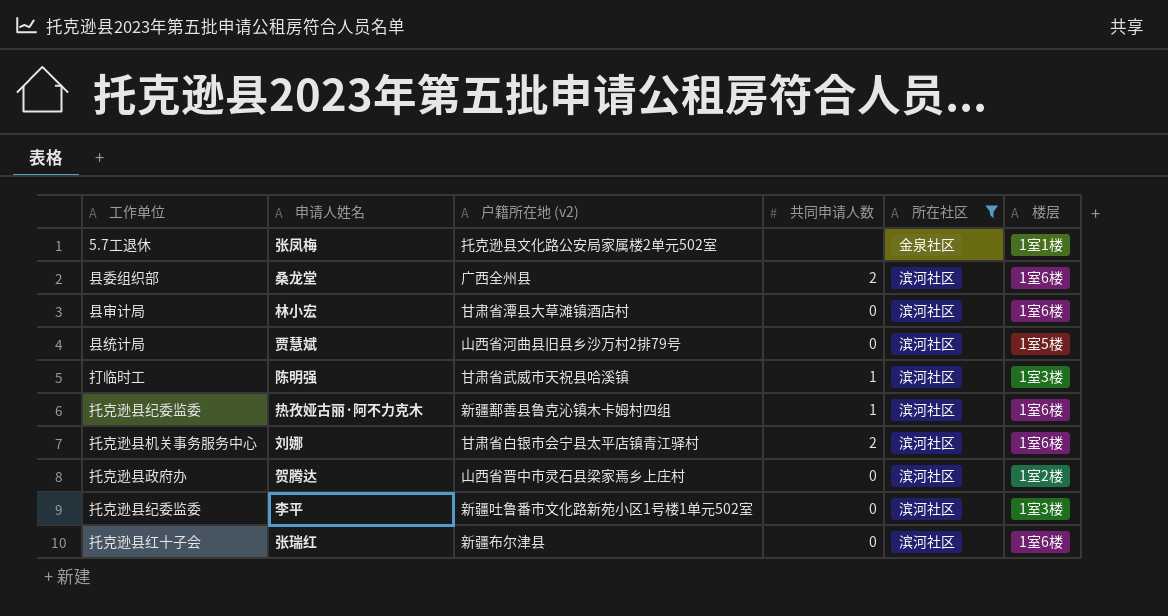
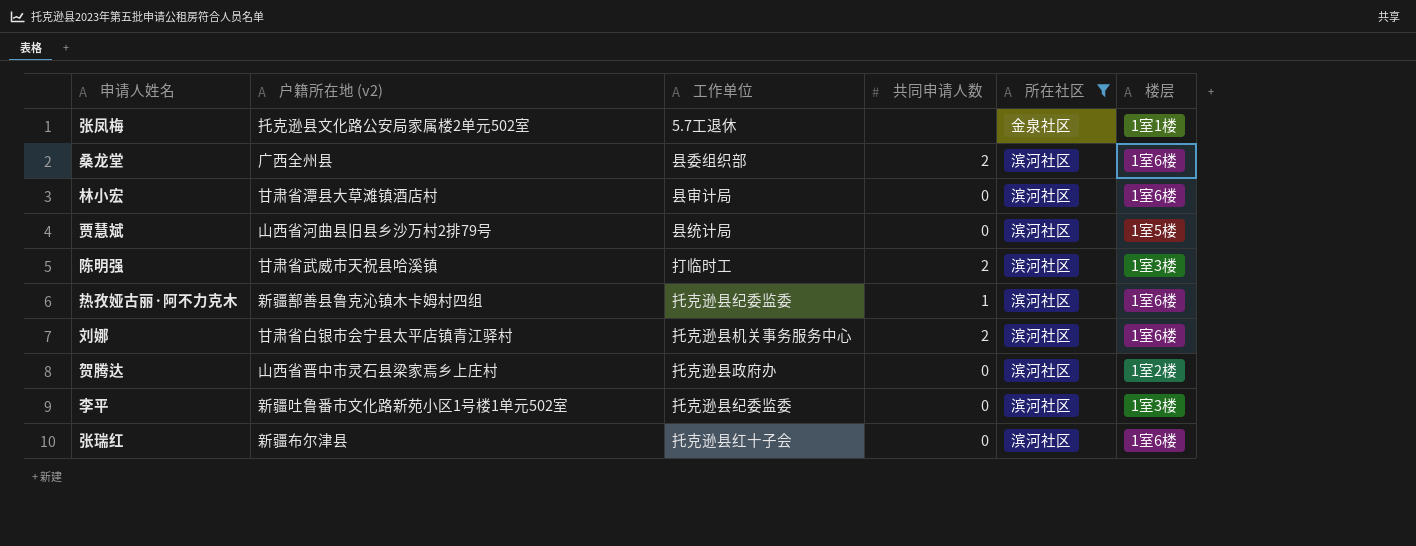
column 工作单位 | position: 1 -> 3
陈明强 | 共同申请人数: 1 -> 2

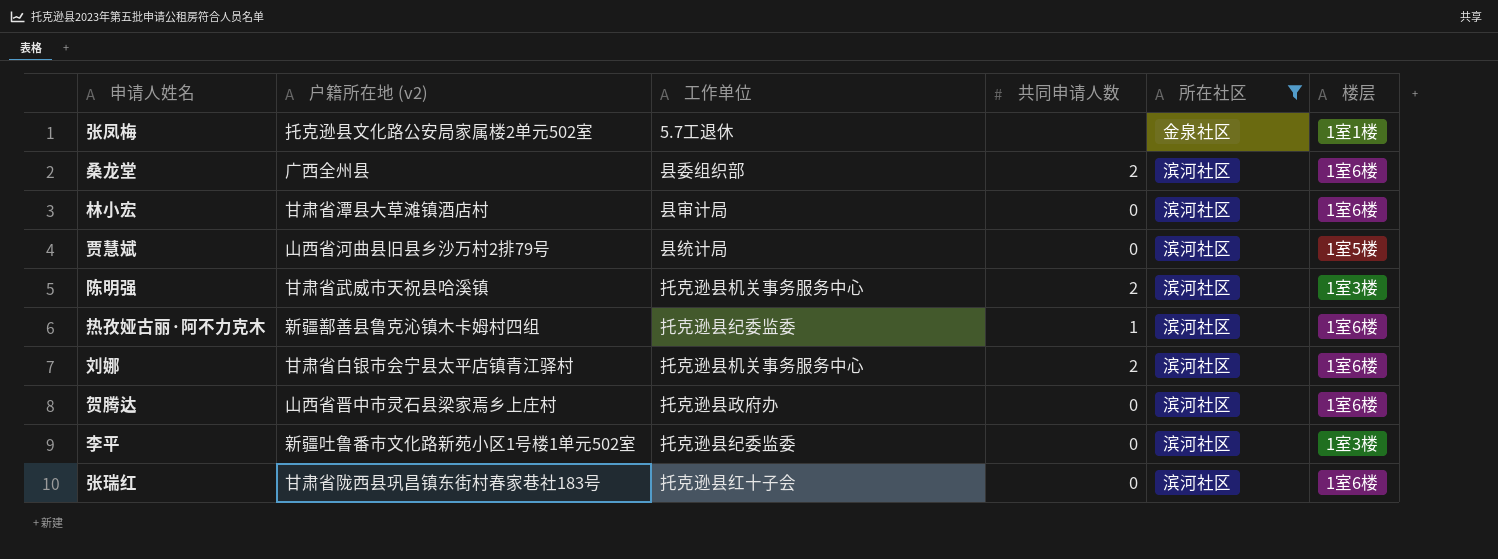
陈明强 | 工作单位: 打临时工 -> 托克逊县机关事务服务中心
贺腾达 | 楼层: 1室2楼 -> 1室6楼
张瑞红 | 户籍所在地 (v2): 新疆布尔津县 -> 甘肃省陇西县巩昌镇东街村春家巷社183号

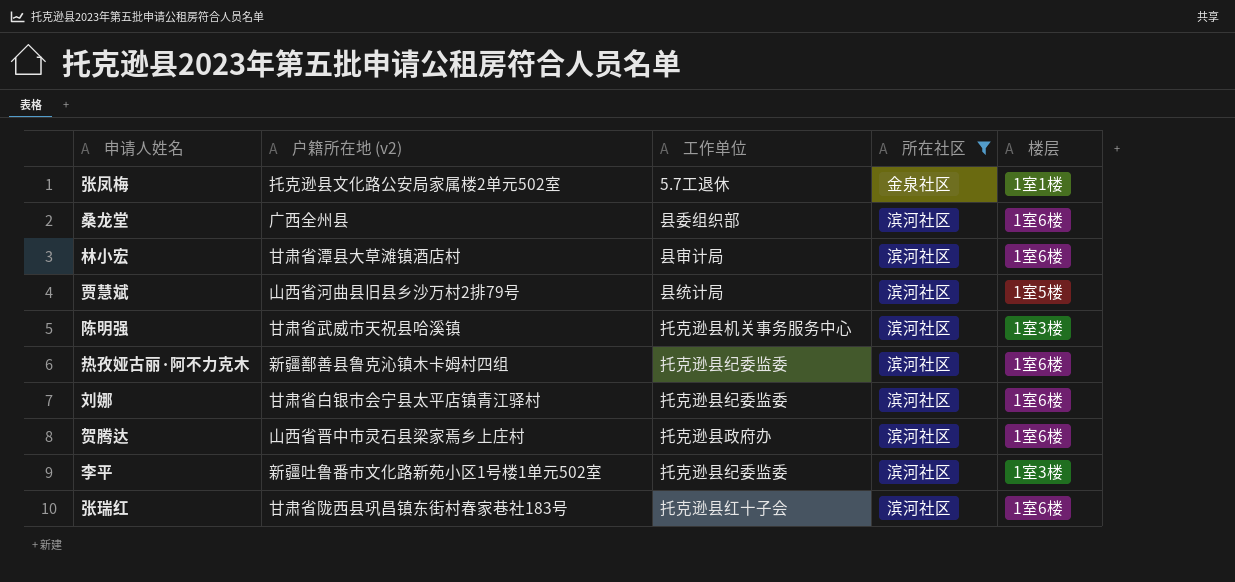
column 共同申请人数 | position: 4 -> none
刘娜 | 工作单位: 托克逊县机关事务服务中心 -> 托克逊县纪委监委

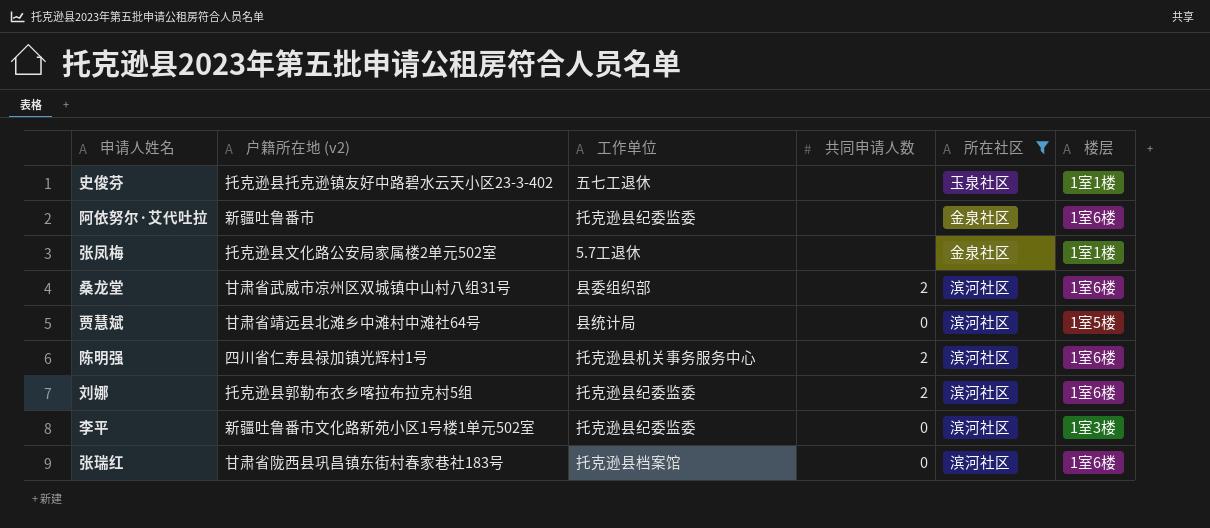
column 共同申请人数 | position: none -> 4
row 林小宏: 甘肃省潭县大草滩镇酒店村 | 县审计局 | 滨河社区 | 1室6楼 -> none
row 热孜娅古丽·阿不力克木: 新疆鄯善县鲁克沁镇木卡姆村四组 | 托克逊县纪委监委 | 滨河社区 | 1室6楼 -> none
row 贺腾达: 山西省晋中市灵石县梁家焉乡上庄村 | 托克逊县政府办 | 滨河社区 | 1室6楼 -> none
row 史俊芬: none -> 托克逊县托克逊镇友好中路碧水云天小区23-3-402 | 五七工退休 | none | 玉泉社区 | 1室1楼
row 阿依努尔·艾代吐拉: none -> 新疆吐鲁番市 | 托克逊县纪委监委 | none | 金泉社区 | 1室6楼
桑龙堂 | 户籍所在地 (v2): 广西全州县 -> 甘肃省武威市凉州区双城镇中山村八组31号
贾慧斌 | 户籍所在地 (v2): 山西省河曲县旧县乡沙万村2排79号 -> 甘肃省靖远县北滩乡中滩村中滩社64号
陈明强 | 户籍所在地 (v2): 甘肃省武威市天祝县哈溪镇 -> 四川省仁寿县禄加镇光辉村1号
陈明强 | 楼层: 1室3楼 -> 1室6楼
刘娜 | 户籍所在地 (v2): 甘肃省白银市会宁县太平店镇青江驿村 -> 托克逊县郭勒布衣乡喀拉布拉克村5组
张瑞红 | 工作单位: 托克逊县红十子会 -> 托克逊县档案馆

